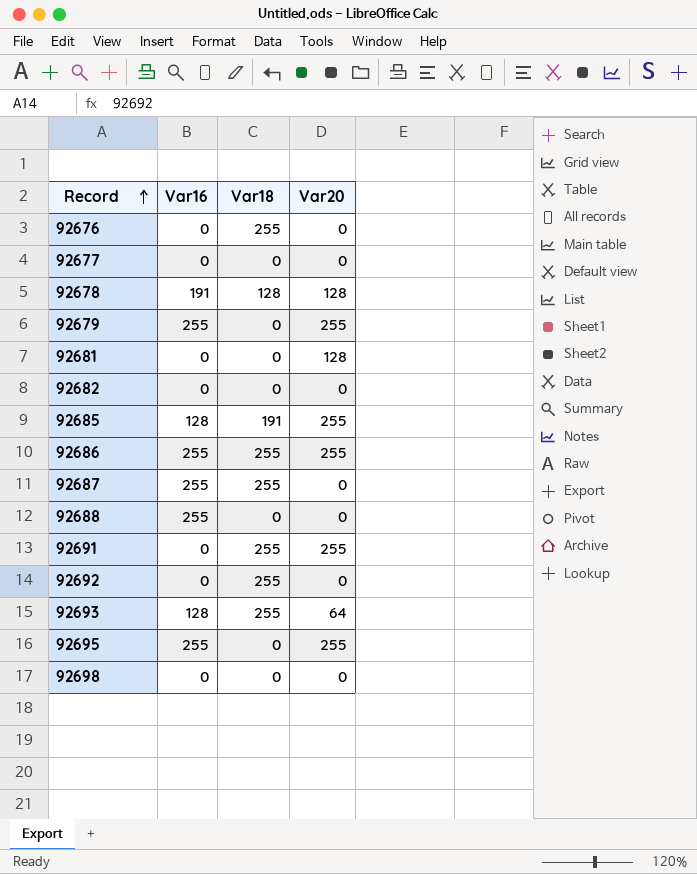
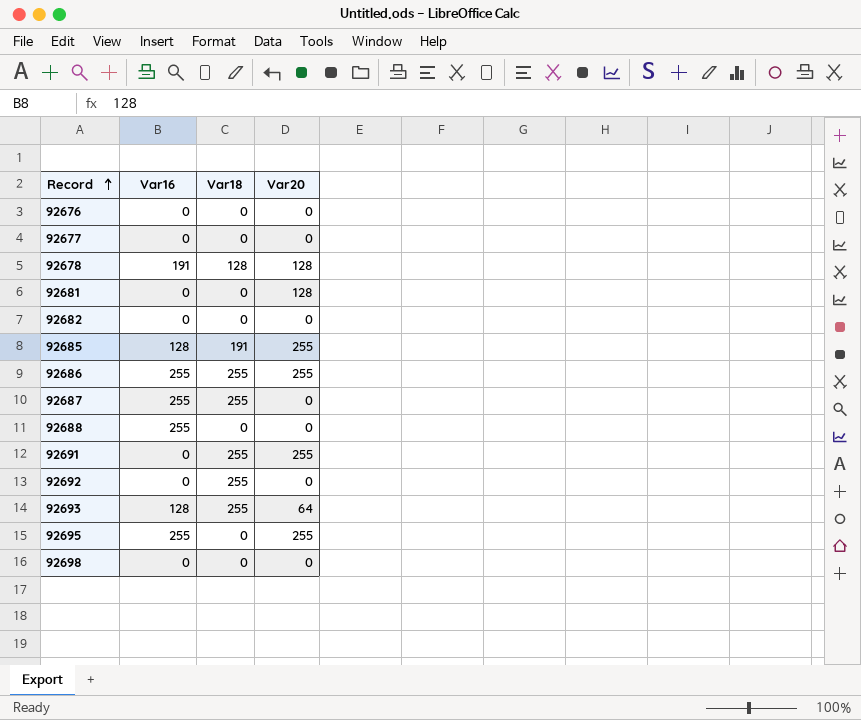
row 92679: 255 | 0 | 255 -> none
92676 | Var18: 255 -> 0

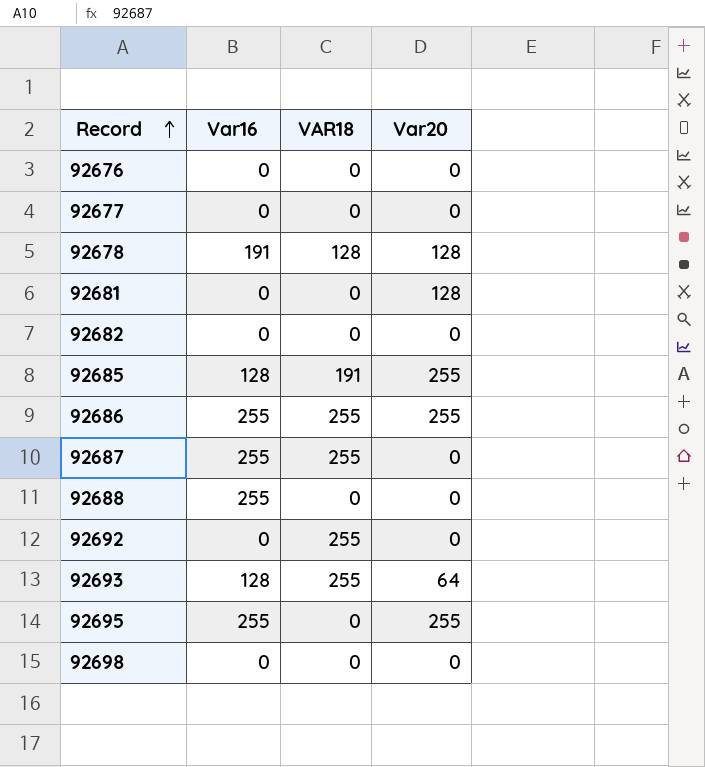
column name: Var18 -> VAR18
row 92691: 0 | 255 | 255 -> none

